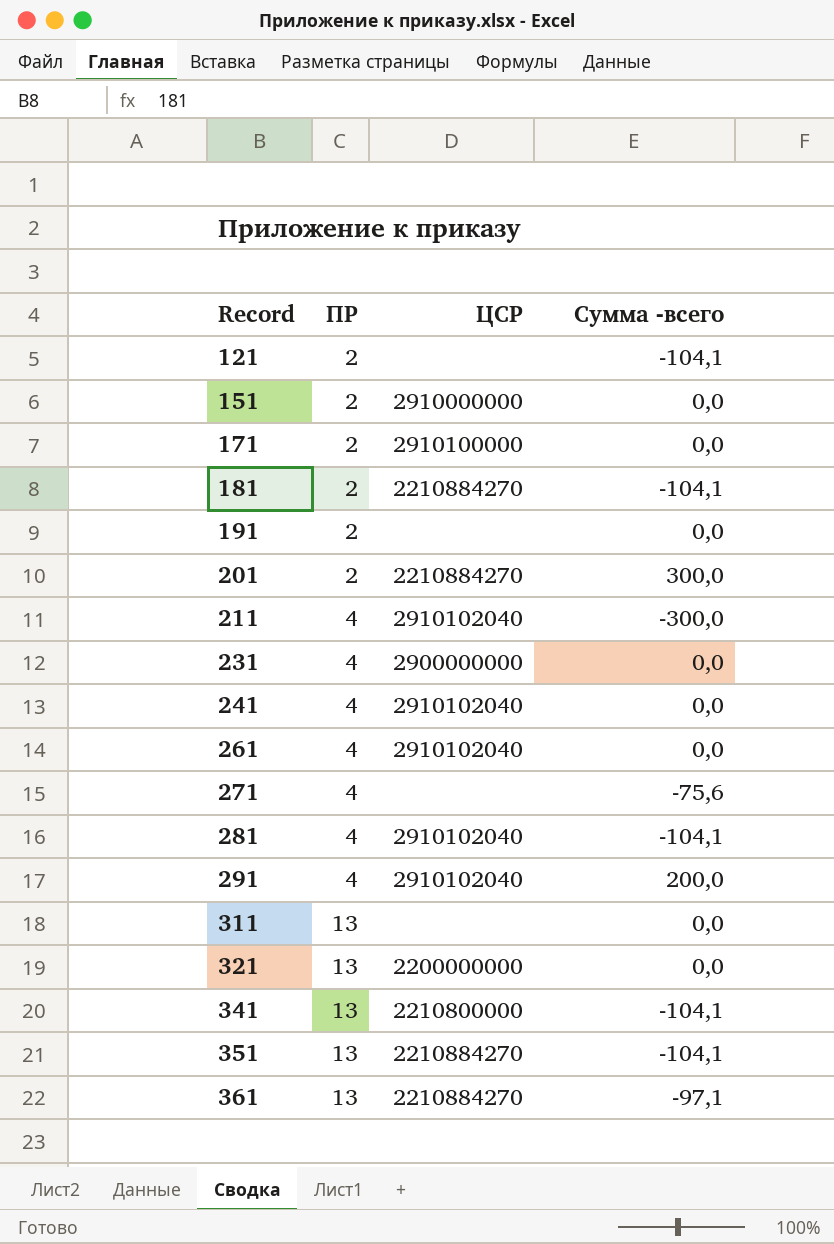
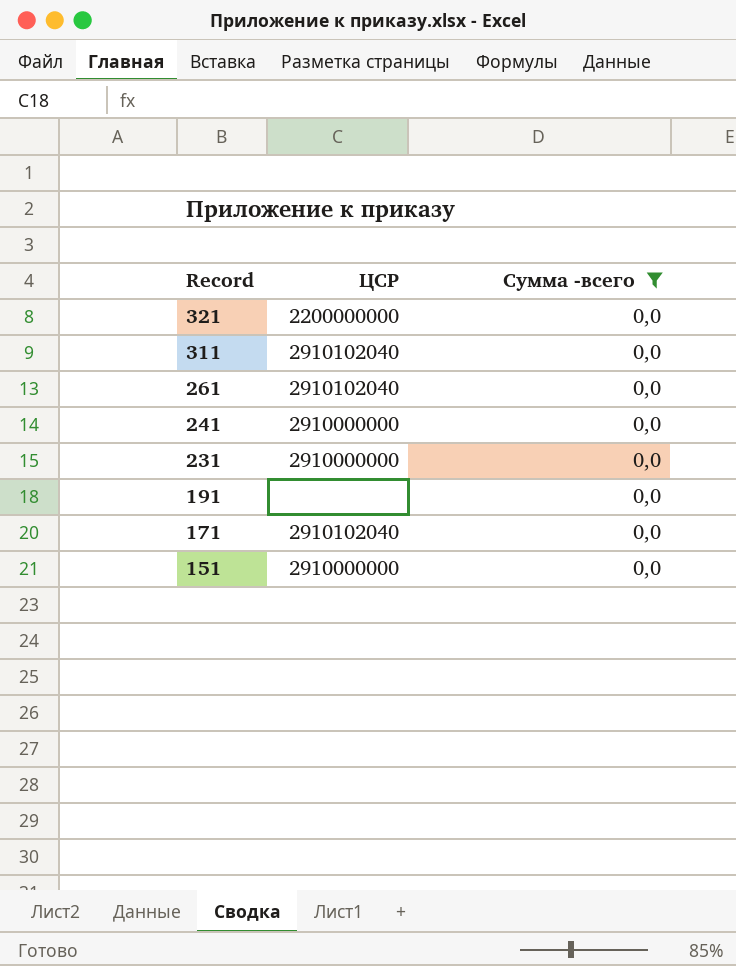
filter: none -> Сумма -всего = 0,0
row order: Record ascending -> Record descending
column ПР | position: 2 -> none
311 | ЦСР: none -> 2910102040
241 | ЦСР: 2910102040 -> 2910000000
231 | ЦСР: 2900000000 -> 2910000000
171 | ЦСР: 2910100000 -> 2910102040

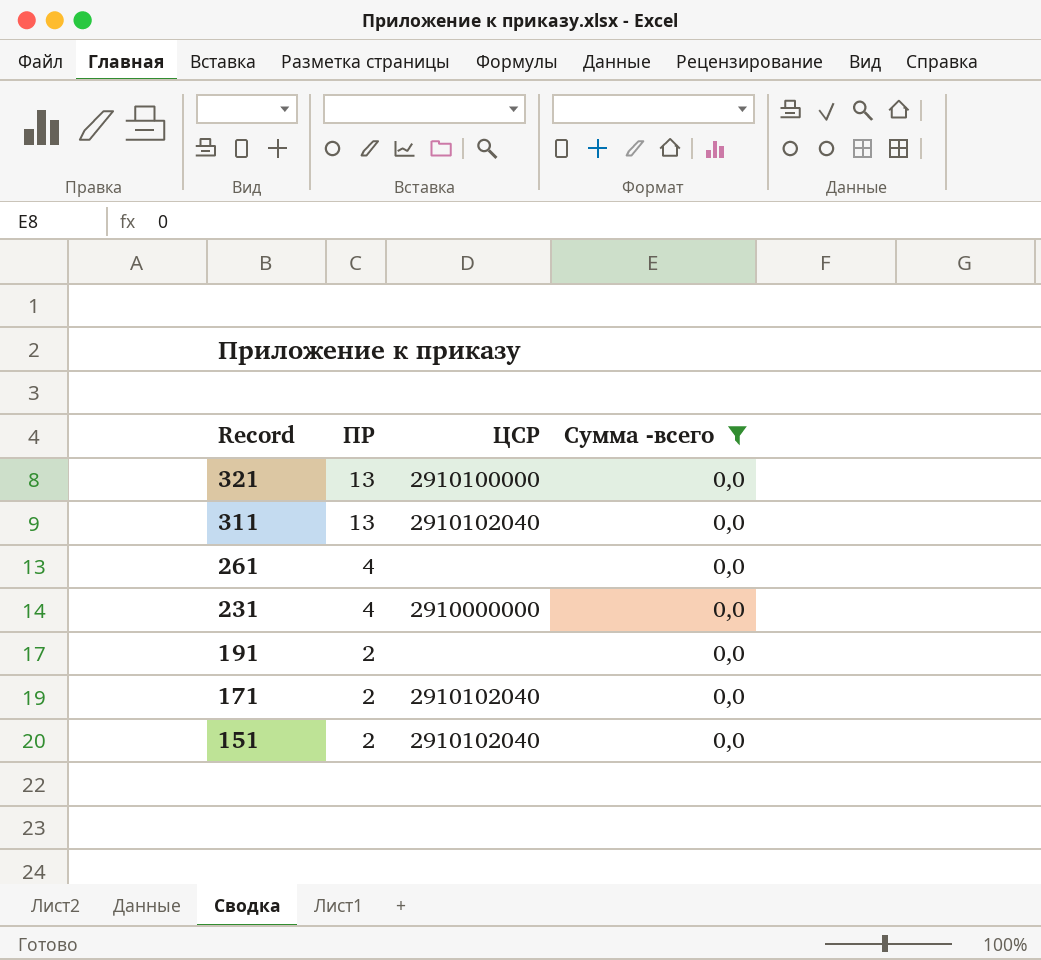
column ПР | position: none -> 2
row 241: 2910000000 | 0,0 -> none
321 | ЦСР: 2200000000 -> 2910100000
261 | ЦСР: 2910102040 -> none
151 | ЦСР: 2910000000 -> 2910102040

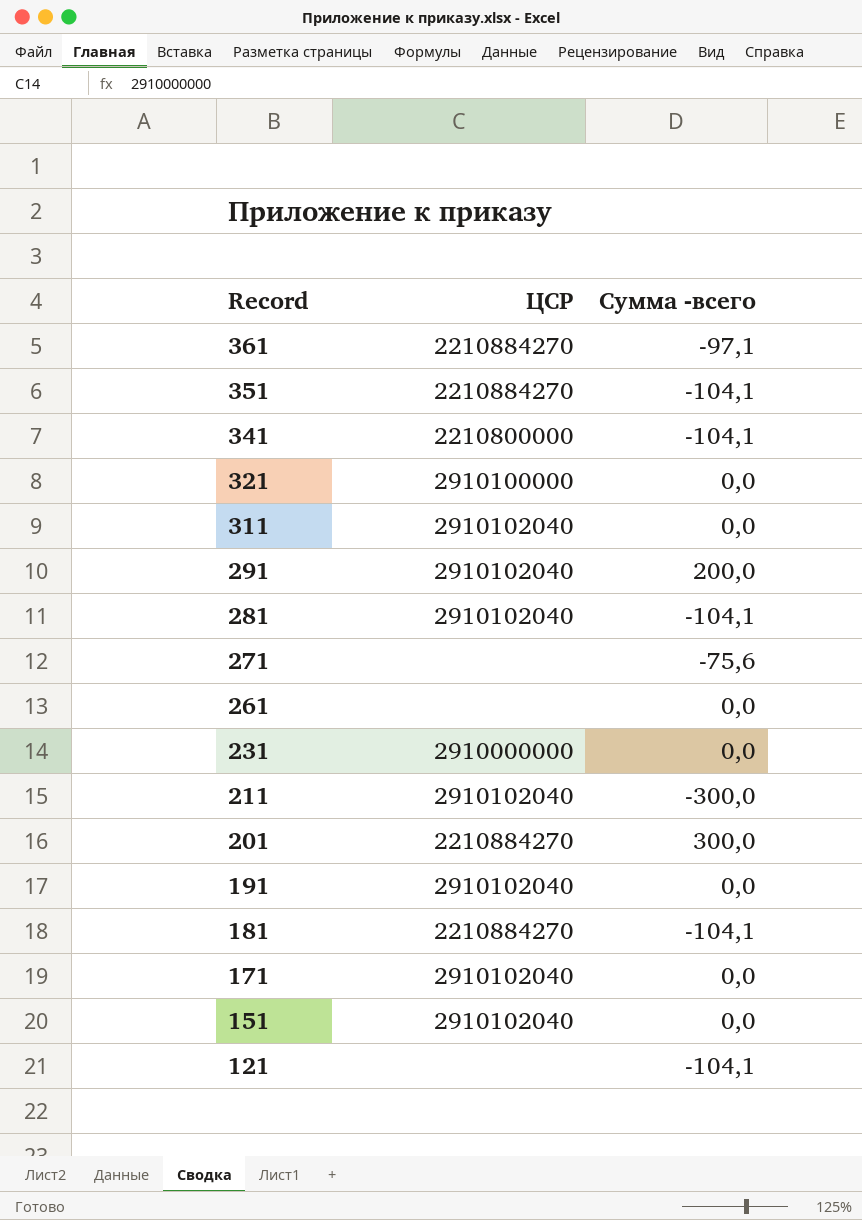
filter: Сумма -всего = 0,0 -> none
column ПР | position: 2 -> none
191 | ЦСР: none -> 2910102040

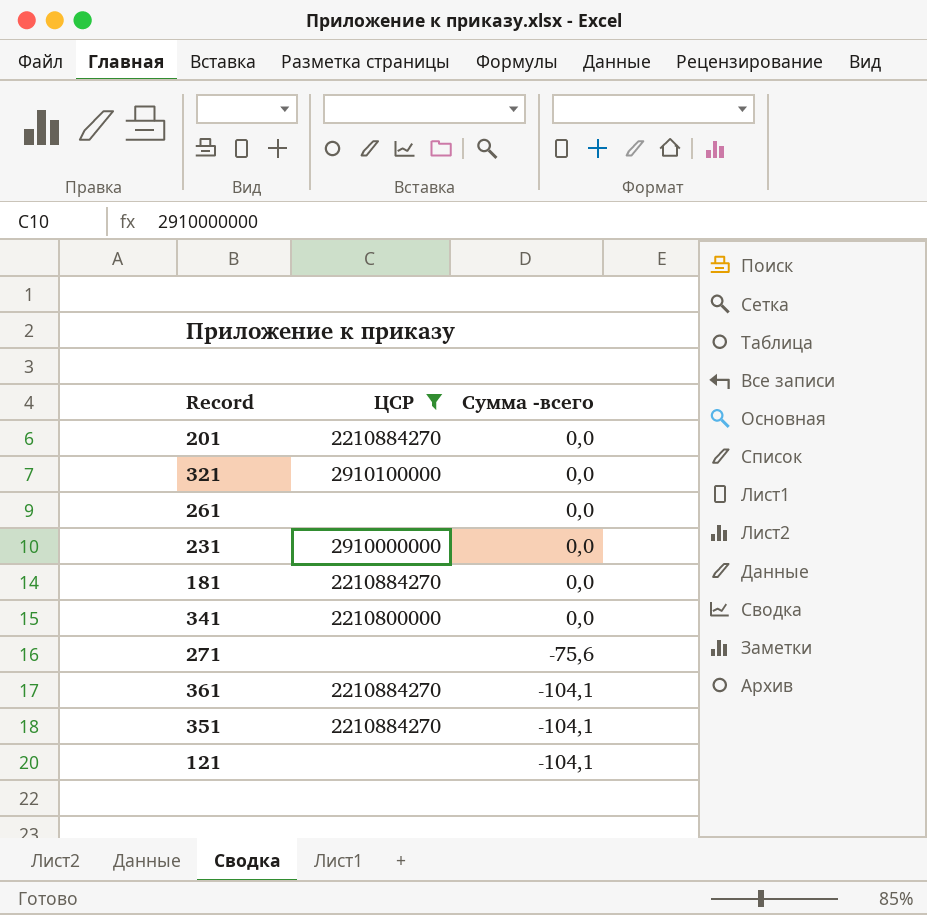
filter: none -> ЦСР != 2910102040
row order: Record descending -> Сумма -всего descending
201 | Сумма -всего: 300,0 -> 0,0
181 | Сумма -всего: -104,1 -> 0,0
341 | Сумма -всего: -104,1 -> 0,0
361 | Сумма -всего: -97,1 -> -104,1

